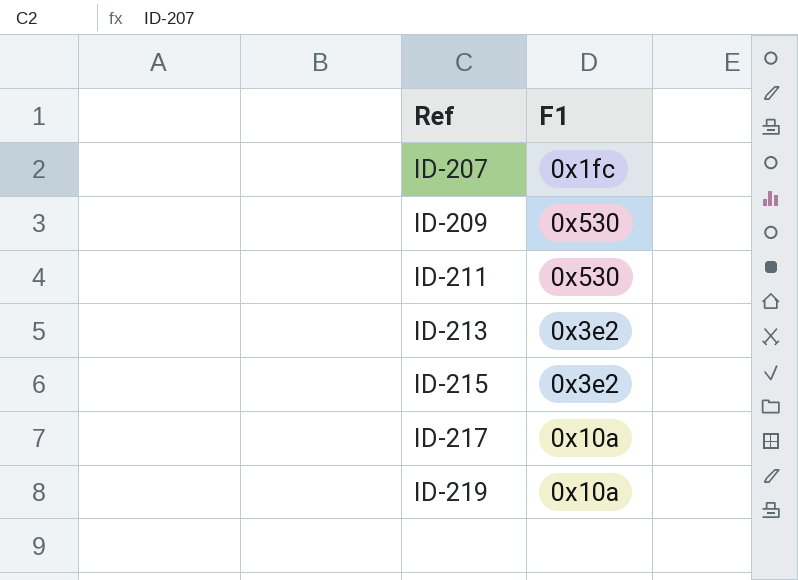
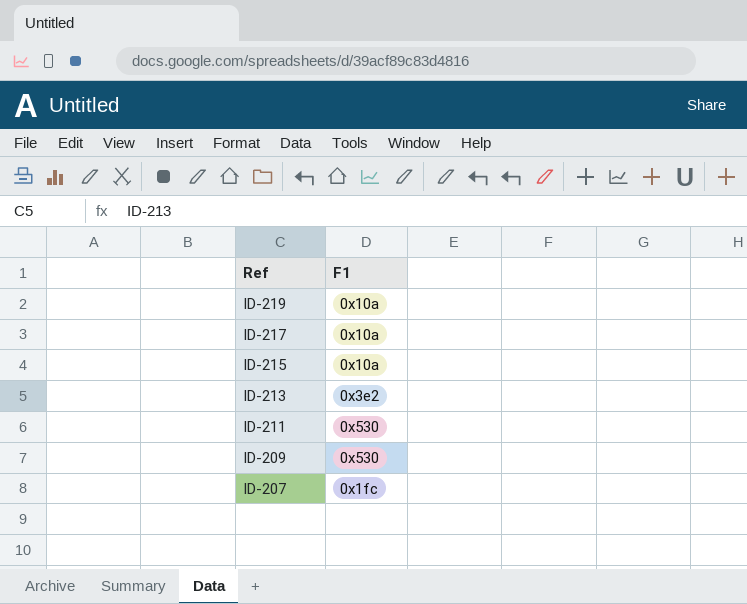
row order: Ref ascending -> Ref descending
ID-215 | F1: 0x3e2 -> 0x10a

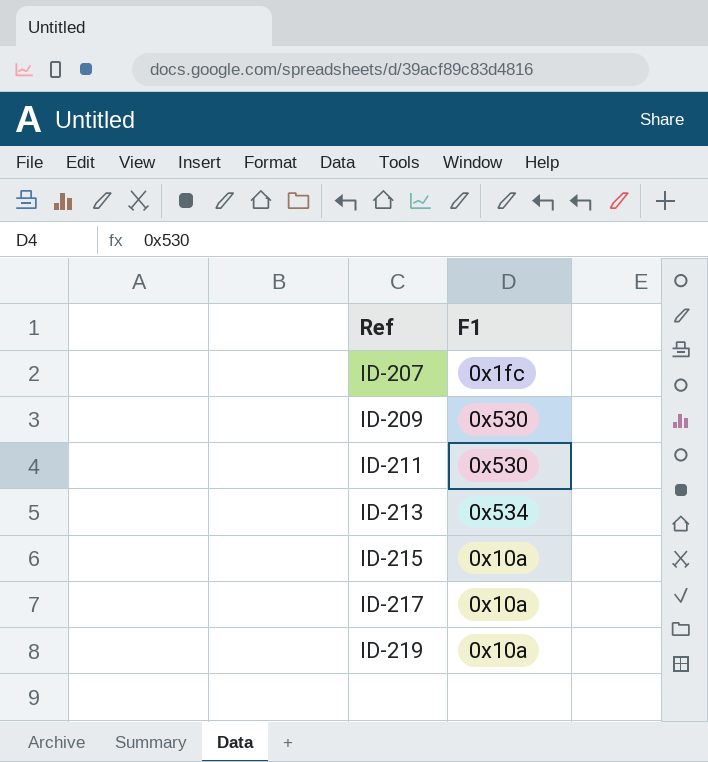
row order: Ref descending -> Ref ascending
ID-213 | F1: 0x3e2 -> 0x534

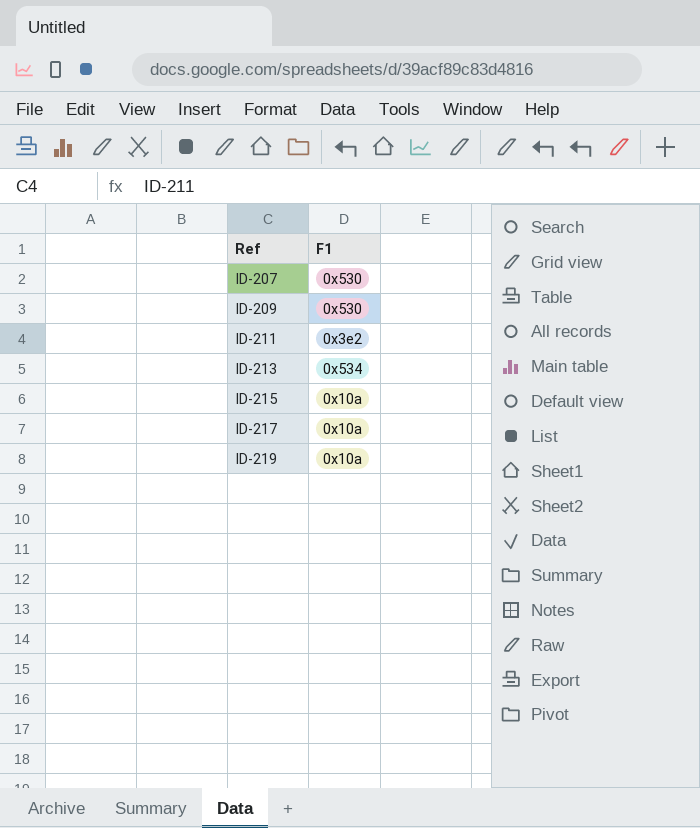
ID-207 | F1: 0x1fc -> 0x530
ID-211 | F1: 0x530 -> 0x3e2

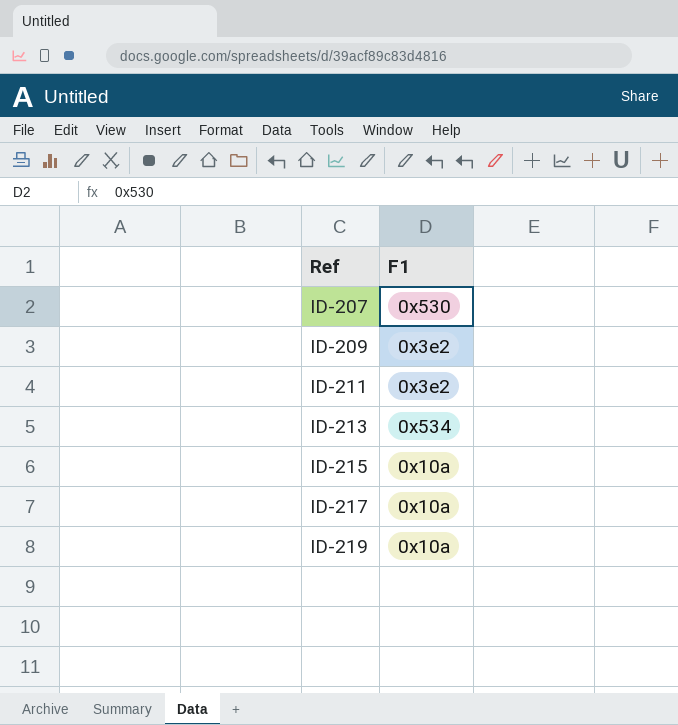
ID-209 | F1: 0x530 -> 0x3e2

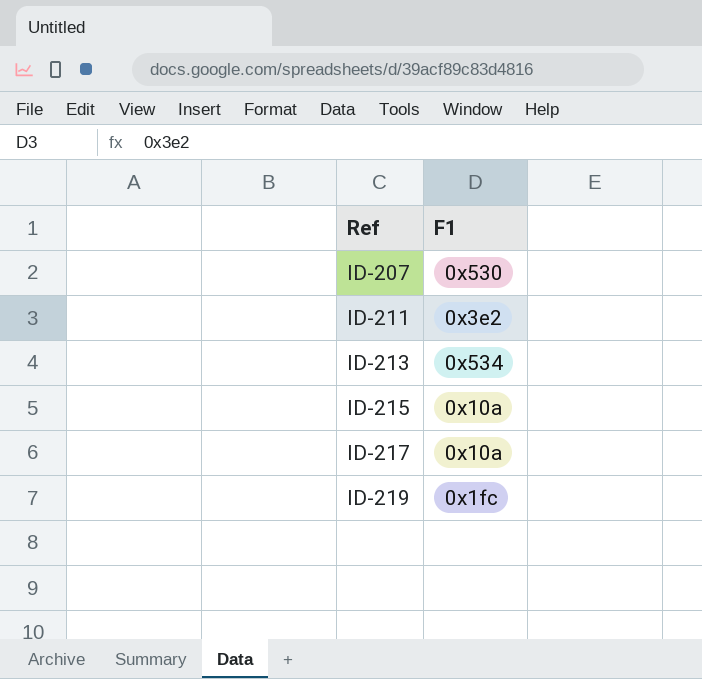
row ID-209: 0x3e2 -> none
ID-219 | F1: 0x10a -> 0x1fc

